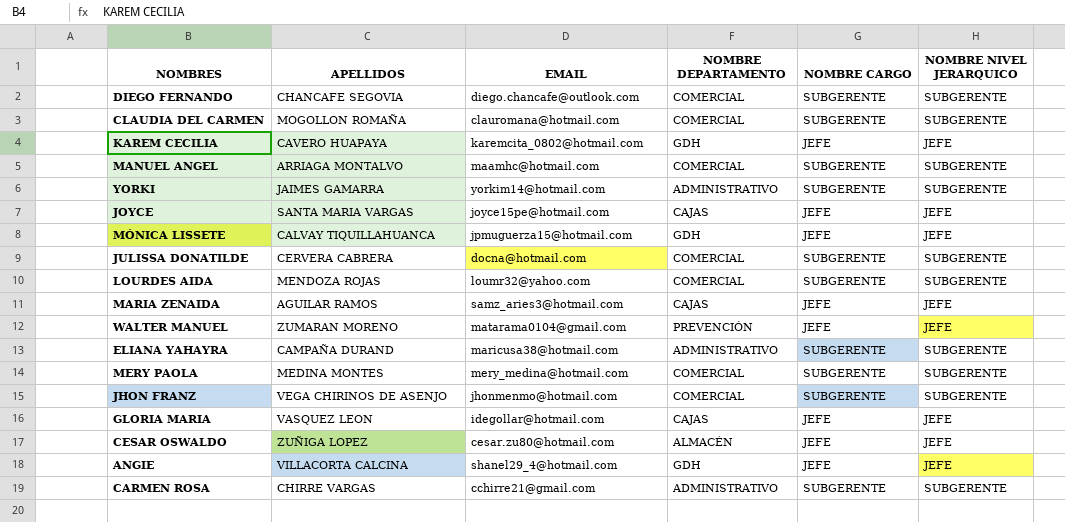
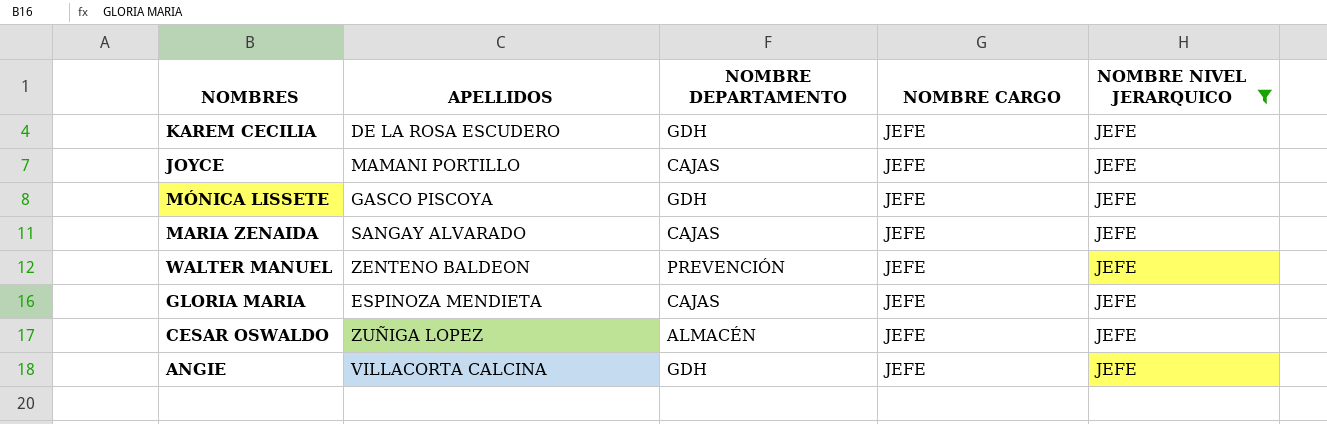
filter: none -> NOMBRE NIVEL JERARQUICO = JEFE
column EMAIL | position: 3 -> none
KAREM CECILIA | APELLIDOS: CAVERO HUAPAYA -> DE LA ROSA ESCUDERO
JOYCE | APELLIDOS: SANTA MARIA VARGAS -> MAMANI PORTILLO
MÓNICA LISSETE | APELLIDOS: CALVAY TIQUILLAHUANCA -> GASCO PISCOYA
MARIA ZENAIDA | APELLIDOS: AGUILAR RAMOS -> SANGAY ALVARADO
WALTER MANUEL | APELLIDOS: ZUMARAN MORENO -> ZENTENO BALDEON
GLORIA MARIA | APELLIDOS: VASQUEZ LEON -> ESPINOZA MENDIETA

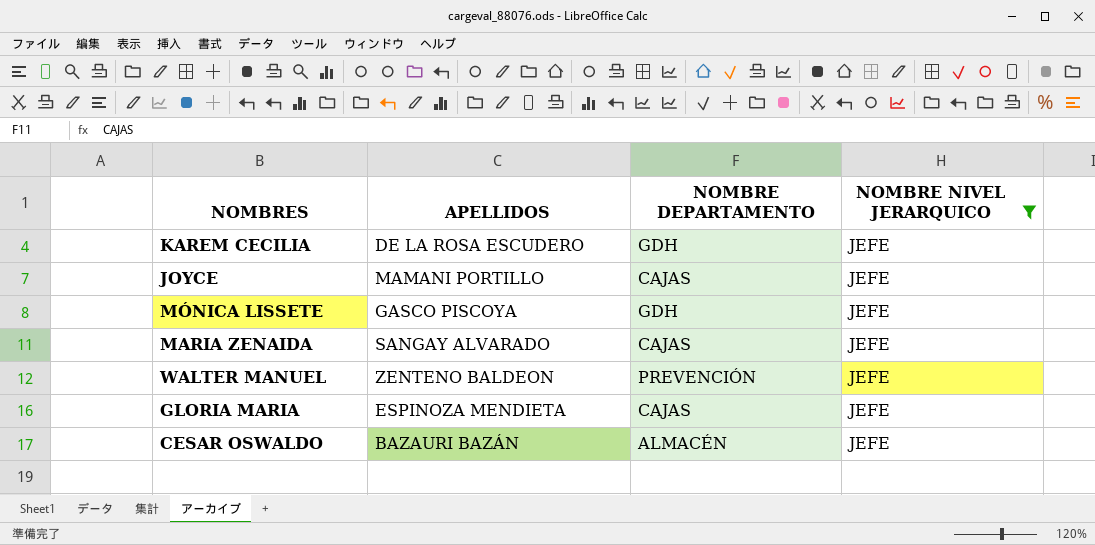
column NOMBRE CARGO | position: 4 -> none
row ANGIE: VILLACORTA CALCINA | GDH | JEFE | JEFE -> none
CESAR OSWALDO | APELLIDOS: ZUÑIGA LOPEZ -> BAZAURI BAZÁN

